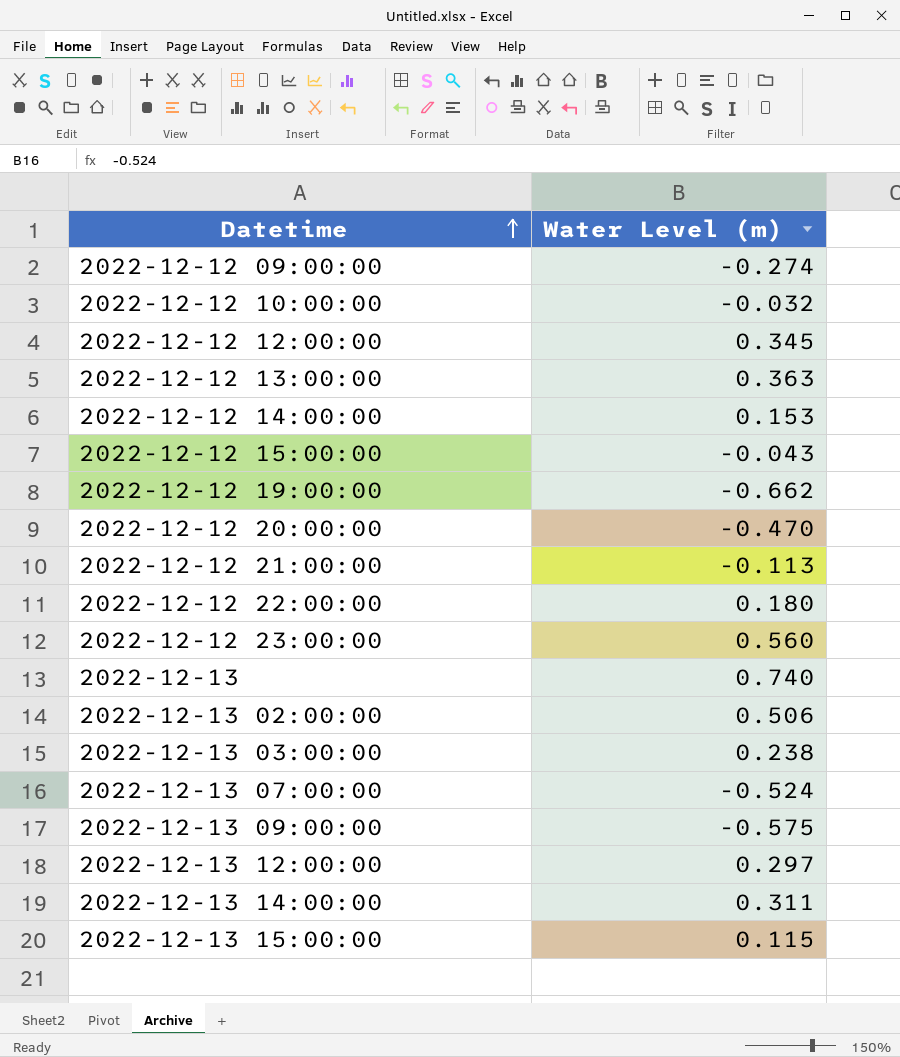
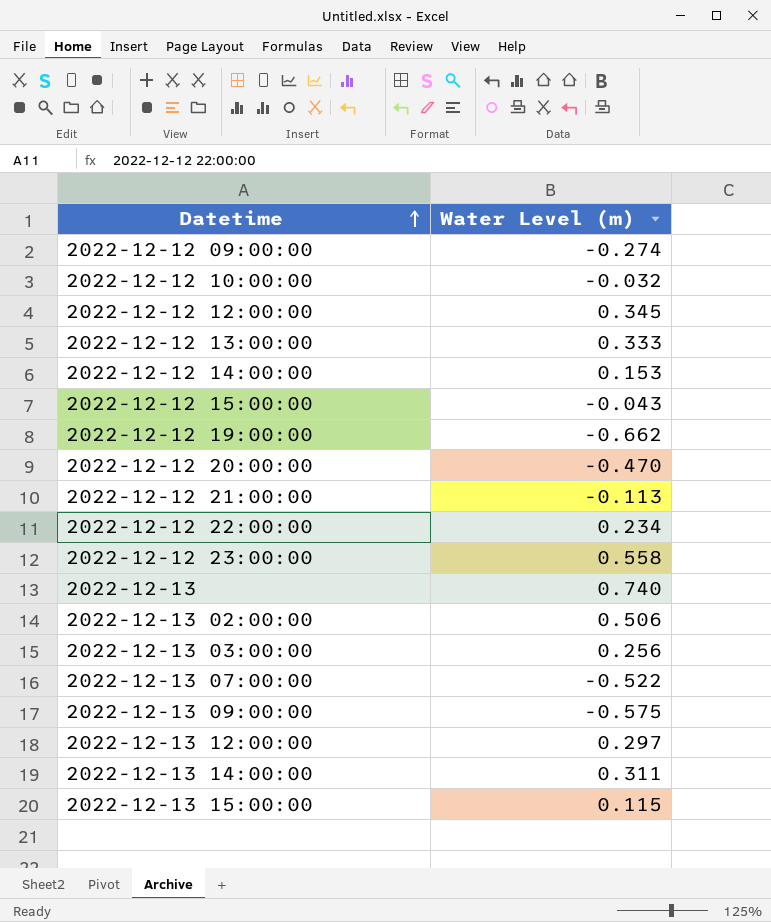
2022-12-12 13:00:00 | Water Level (m): 0.363 -> 0.333
2022-12-12 22:00:00 | Water Level (m): 0.180 -> 0.234
2022-12-12 23:00:00 | Water Level (m): 0.560 -> 0.558
2022-12-13 03:00:00 | Water Level (m): 0.238 -> 0.256
2022-12-13 07:00:00 | Water Level (m): -0.524 -> -0.522

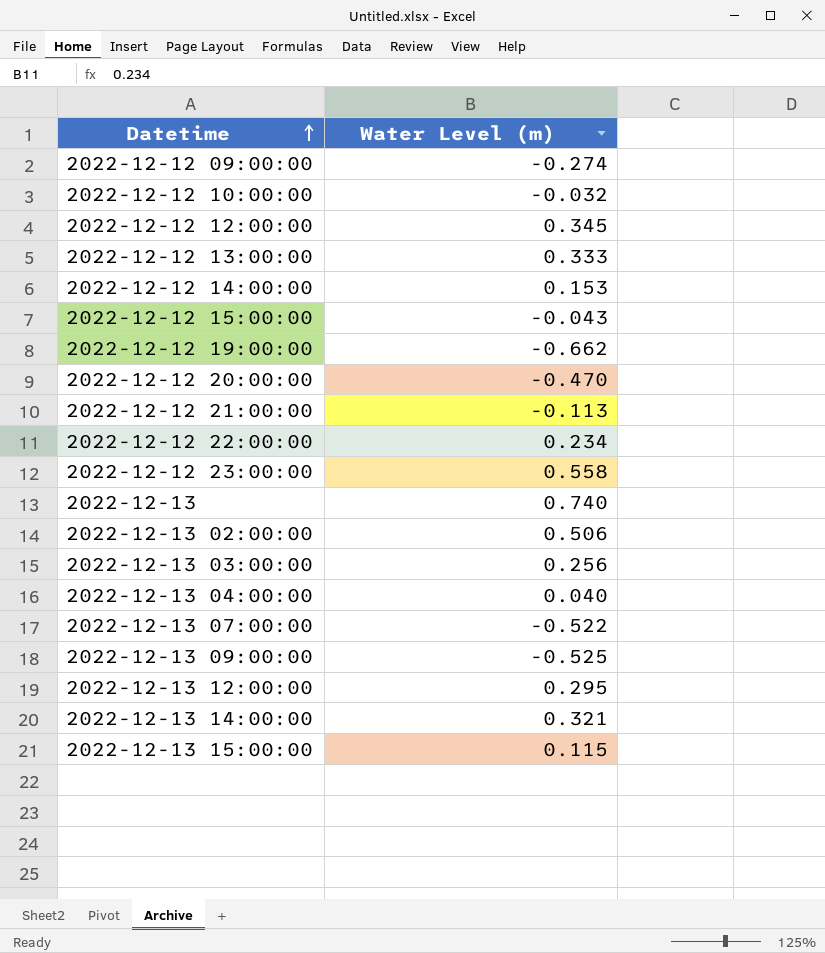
row 2022-12-13 04:00:00: none -> 0.040
2022-12-13 09:00:00 | Water Level (m): -0.575 -> -0.525
2022-12-13 12:00:00 | Water Level (m): 0.297 -> 0.295
2022-12-13 14:00:00 | Water Level (m): 0.311 -> 0.321

